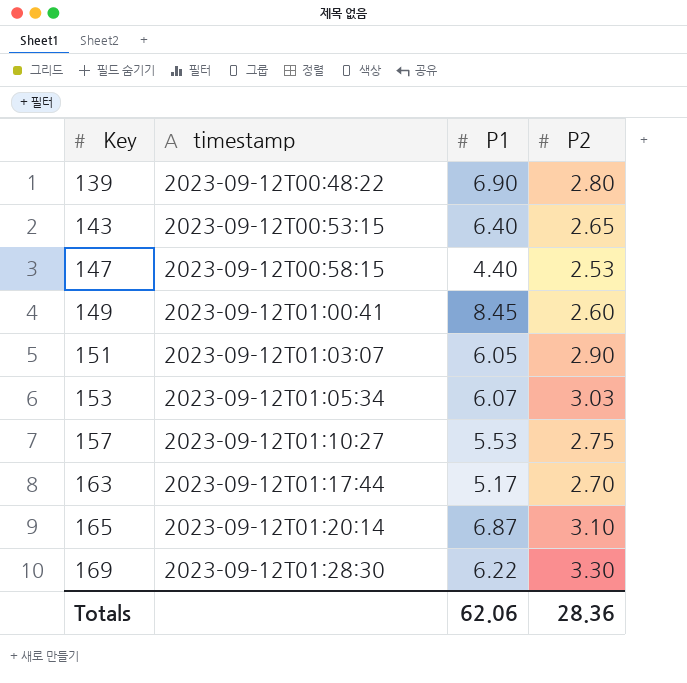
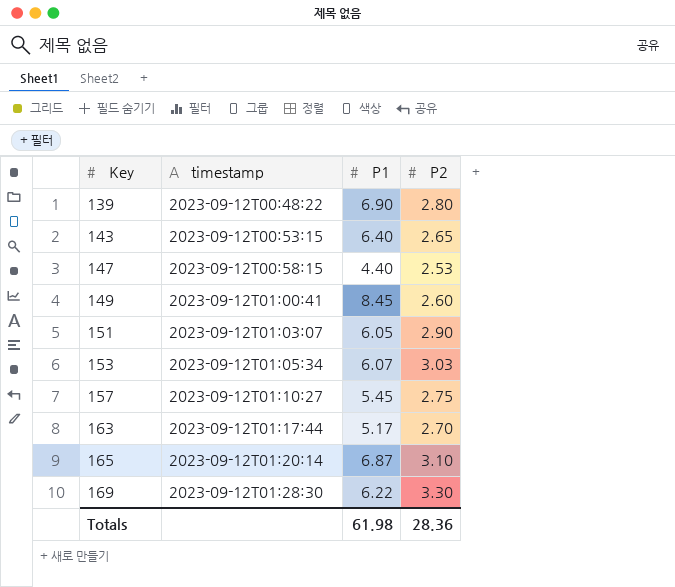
157 | P1: 5.53 -> 5.45
Totals | P1: 62.06 -> 61.98

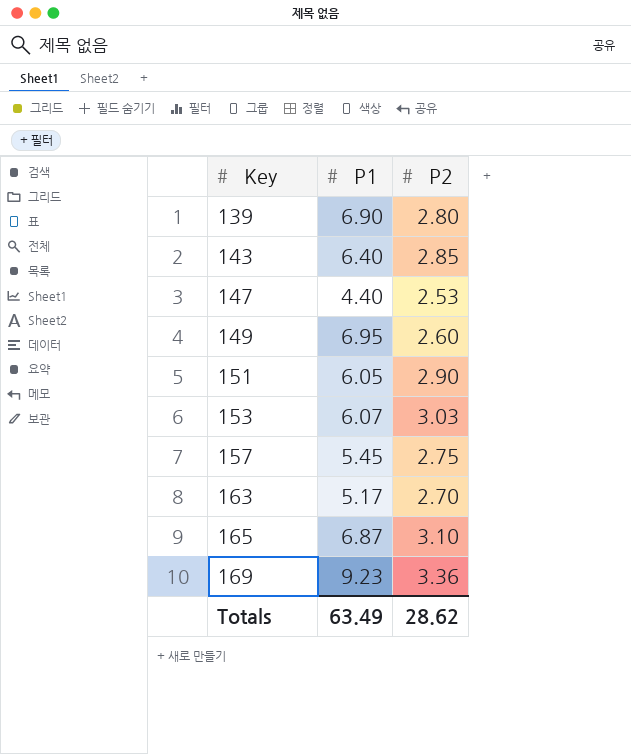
column timestamp | position: 2 -> none
143 | P2: 2.65 -> 2.85
149 | P1: 8.45 -> 6.95
169 | P1: 6.22 -> 9.23
169 | P2: 3.30 -> 3.36
Totals | P1: 61.98 -> 63.49
Totals | P2: 28.36 -> 28.62

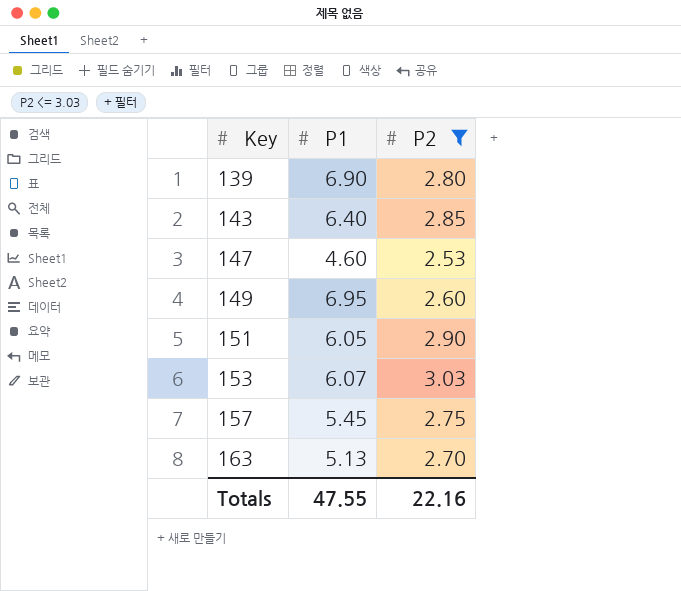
filter: none -> P2 <= 3.03
147 | P1: 4.40 -> 4.60
163 | P1: 5.17 -> 5.13
Totals | P1: 63.49 -> 47.55
Totals | P2: 28.62 -> 22.16

